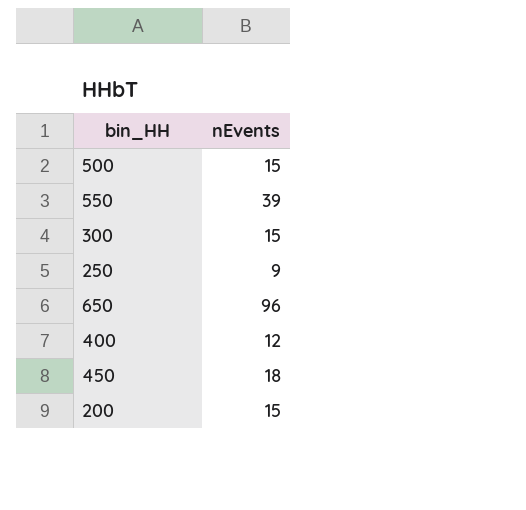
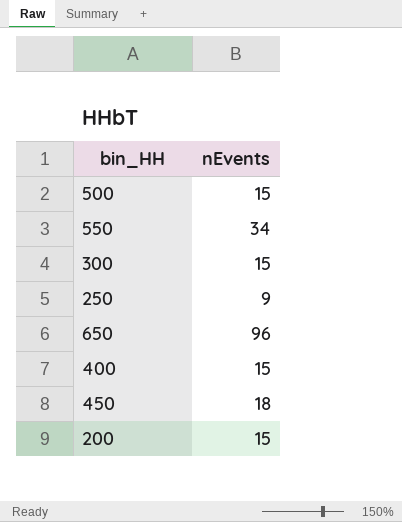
550 | nEvents: 39 -> 34
400 | nEvents: 12 -> 15

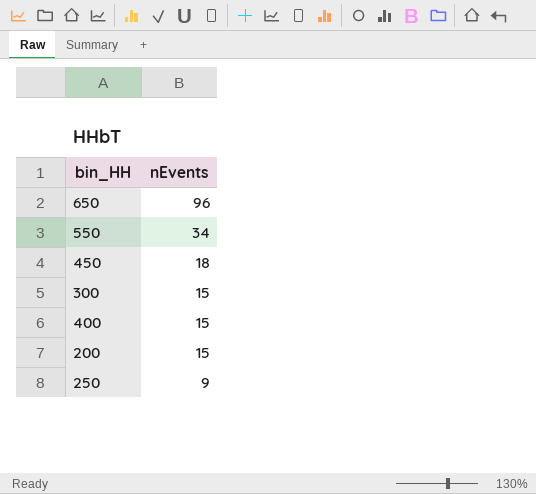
row order: none -> nEvents descending
row 500: 15 -> none

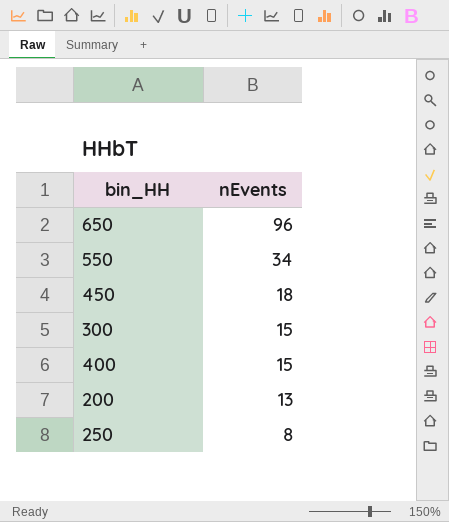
200 | nEvents: 15 -> 13
250 | nEvents: 9 -> 8

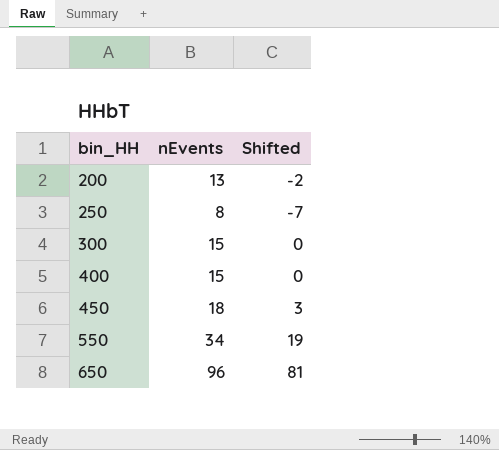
row order: nEvents descending -> bin_HH ascending
column Shifted | formula: none -> [nEvents] - 15

